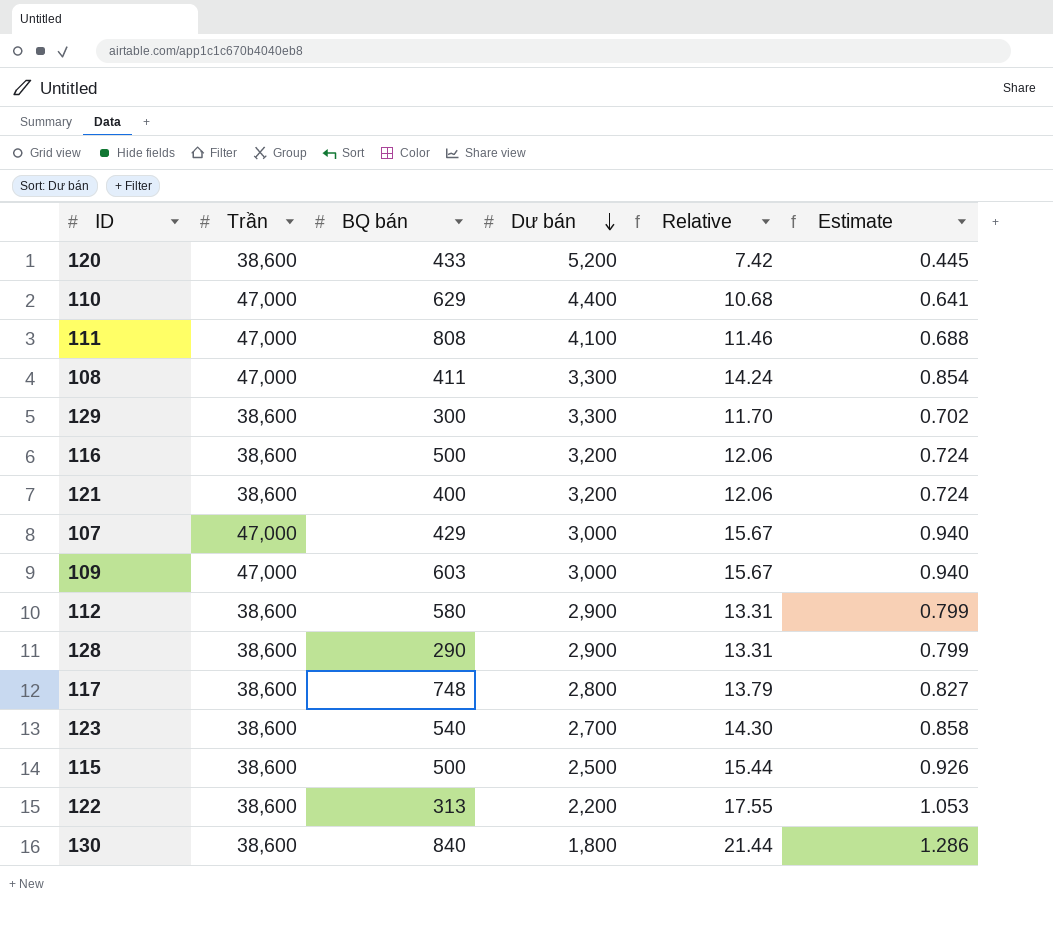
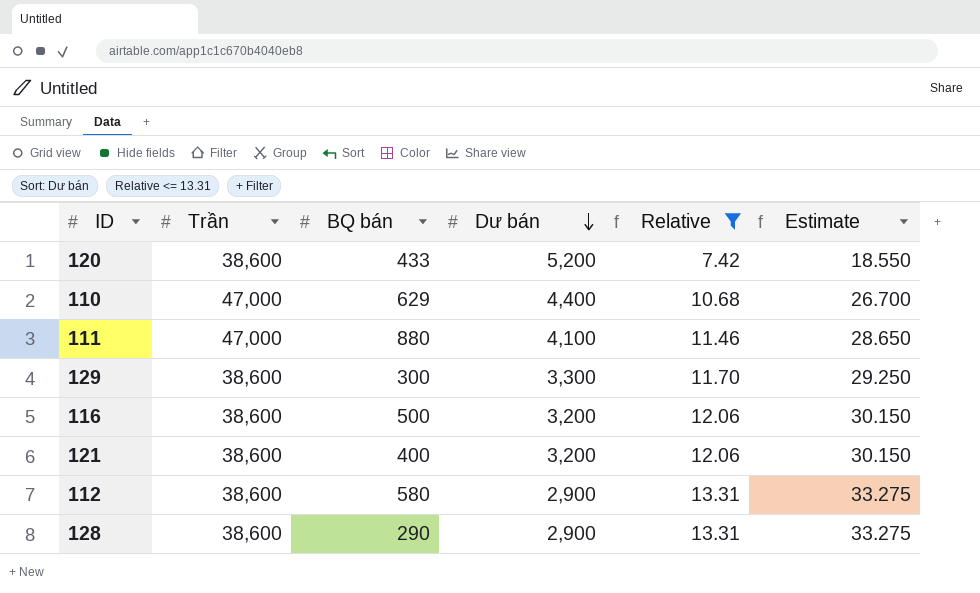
filter: none -> Relative <= 13.31
column Estimate | formula: [Relative] * 0.06 -> [Relative] * 2.5
111 | BQ bán: 808 -> 880

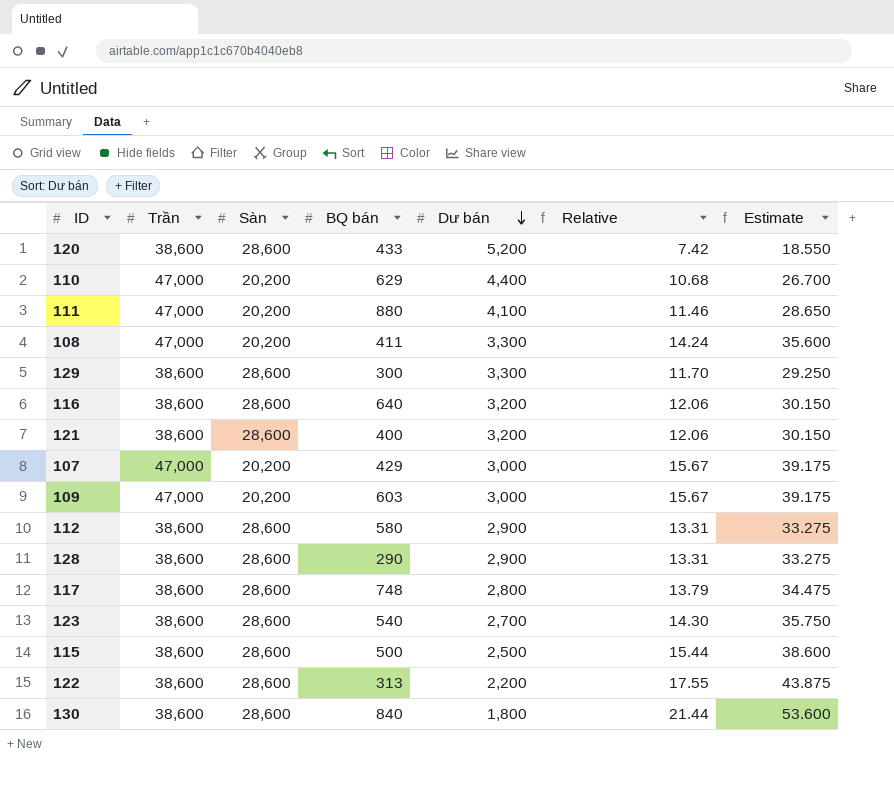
filter: Relative <= 13.31 -> none
column Sàn | position: none -> 3
116 | BQ bán: 500 -> 640

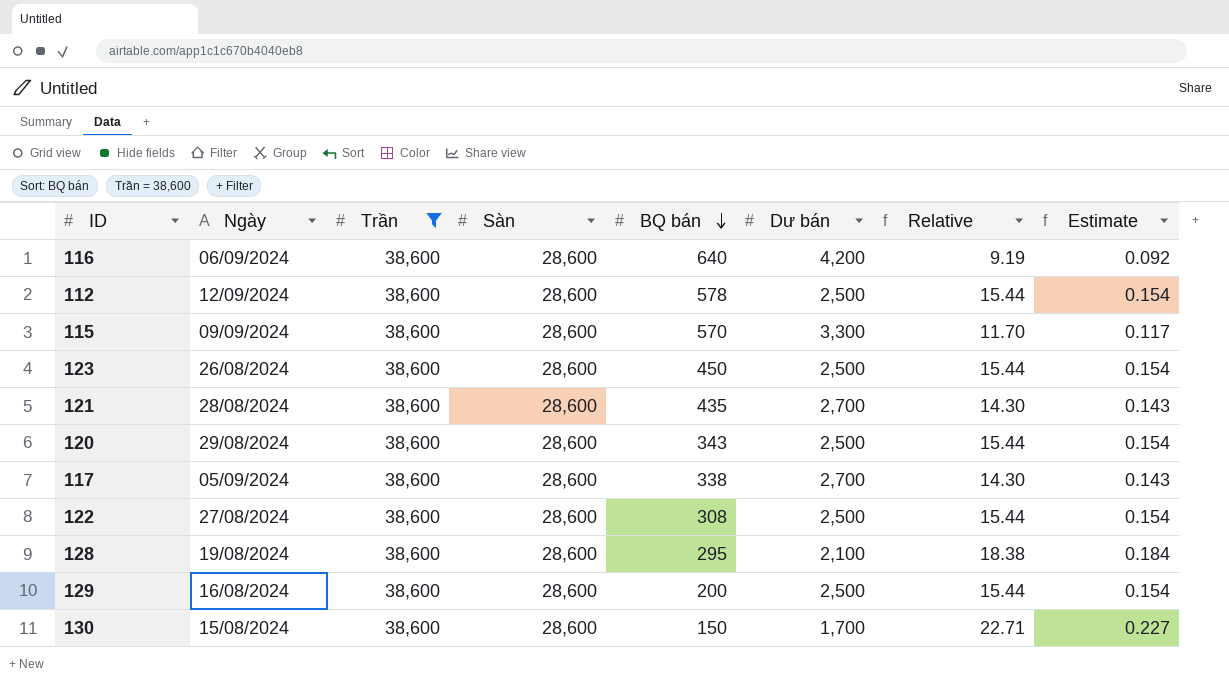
filter: none -> Trần = 38,600
row order: Dư bán descending -> BQ bán descending
column Ngày | position: none -> 2
column Estimate | formula: [Relative] * 2.5 -> [Relative] * 0.01
116 | Dư bán: 3,200 -> 4,200
116 | Relative: 12.06 -> 9.19
112 | BQ bán: 580 -> 578
112 | Dư bán: 2,900 -> 2,500
112 | Relative: 13.31 -> 15.44
115 | BQ bán: 500 -> 570
115 | Dư bán: 2,500 -> 3,300
115 | Relative: 15.44 -> 11.70
123 | BQ bán: 540 -> 450
123 | Dư bán: 2,700 -> 2,500
123 | Relative: 14.30 -> 15.44
121 | BQ bán: 400 -> 435
121 | Dư bán: 3,200 -> 2,700
121 | Relative: 12.06 -> 14.30
120 | BQ bán: 433 -> 343
120 | Dư bán: 5,200 -> 2,500
120 | Relative: 7.42 -> 15.44
117 | BQ bán: 748 -> 338
117 | Dư bán: 2,800 -> 2,700
117 | Relative: 13.79 -> 14.30
122 | BQ bán: 313 -> 308
122 | Dư bán: 2,200 -> 2,500
122 | Relative: 17.55 -> 15.44
128 | BQ bán: 290 -> 295
128 | Dư bán: 2,900 -> 2,100
128 | Relative: 13.31 -> 18.38
129 | BQ bán: 300 -> 200
129 | Dư bán: 3,300 -> 2,500
129 | Relative: 11.70 -> 15.44
130 | BQ bán: 840 -> 150
130 | Dư bán: 1,800 -> 1,700
130 | Relative: 21.44 -> 22.71

